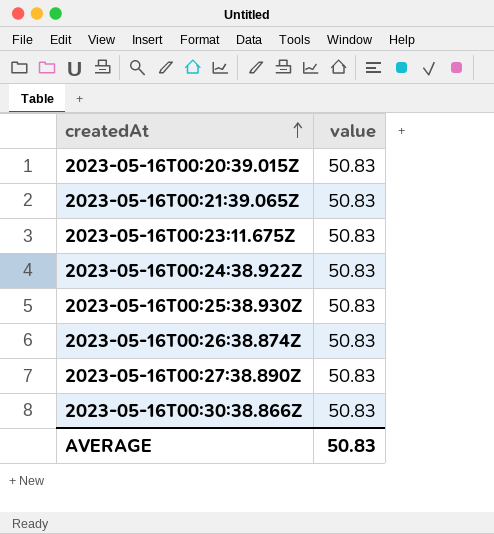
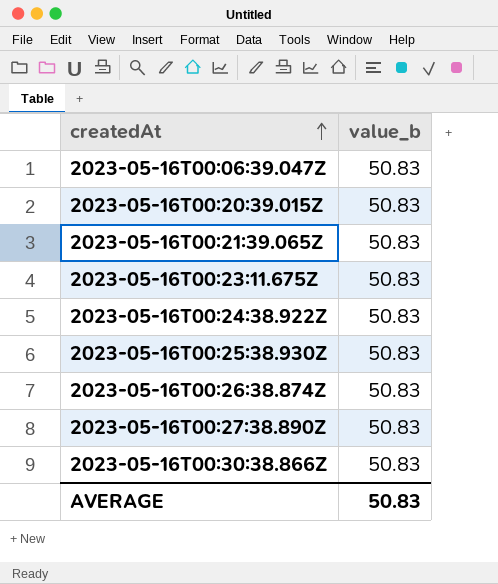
column name: value -> value_b
row 2023-05-16T00:06:39.047Z: none -> 50.83

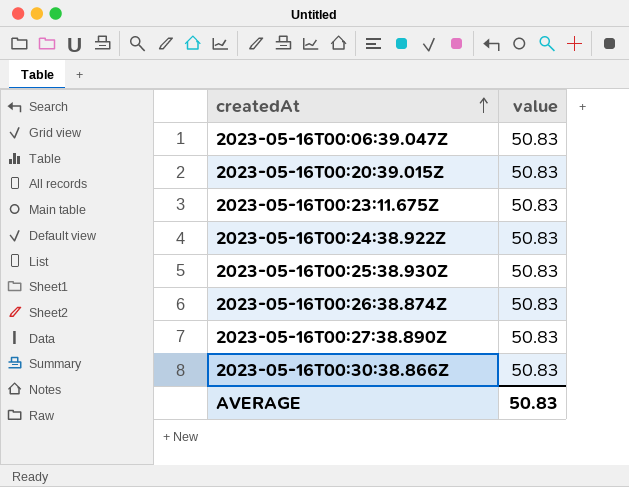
column name: value_b -> value
row 2023-05-16T00:21:39.065Z: 50.83 -> none

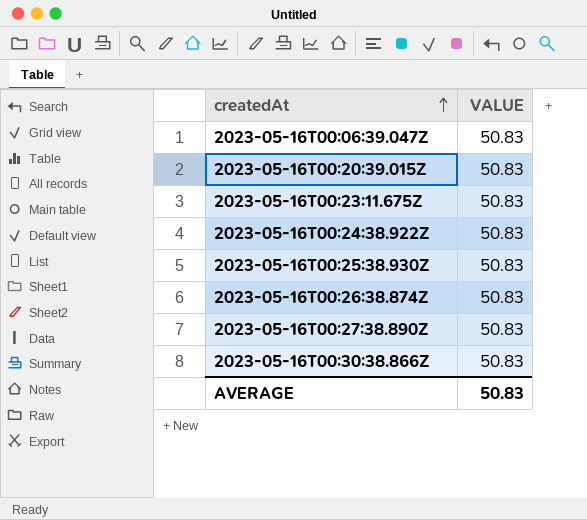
column name: value -> VALUE

